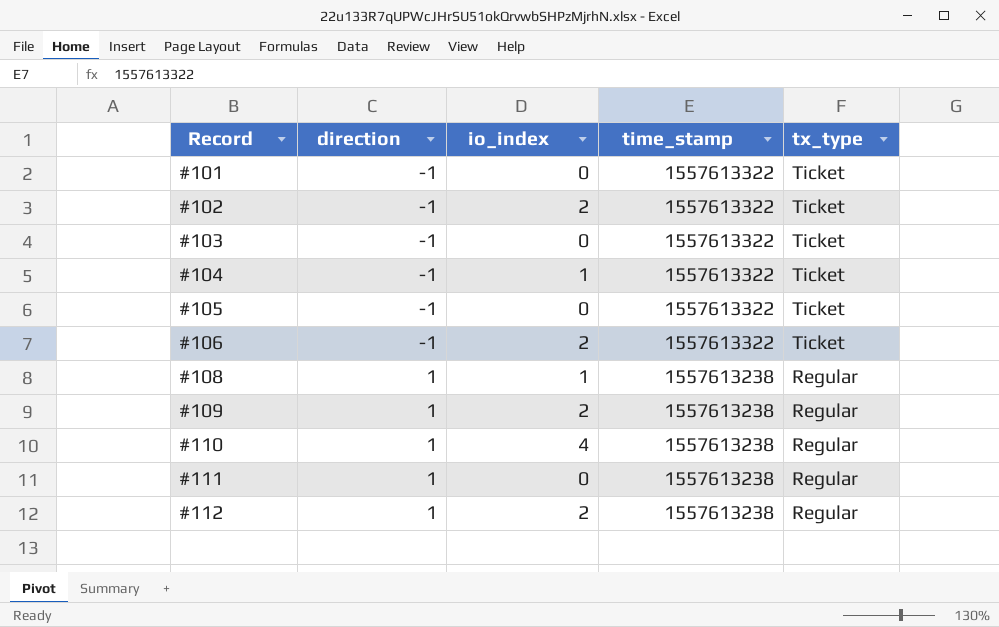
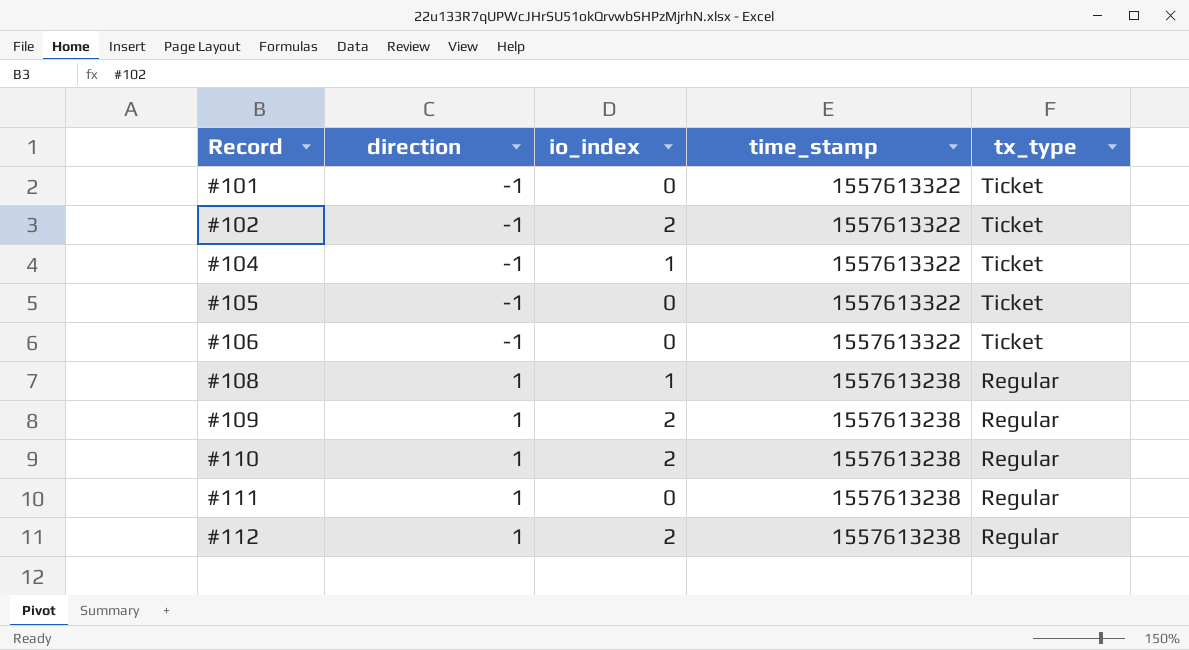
row #103: -1 | 0 | 1557613322 | Ticket -> none
#106 | io_index: 2 -> 0
#110 | io_index: 4 -> 2

